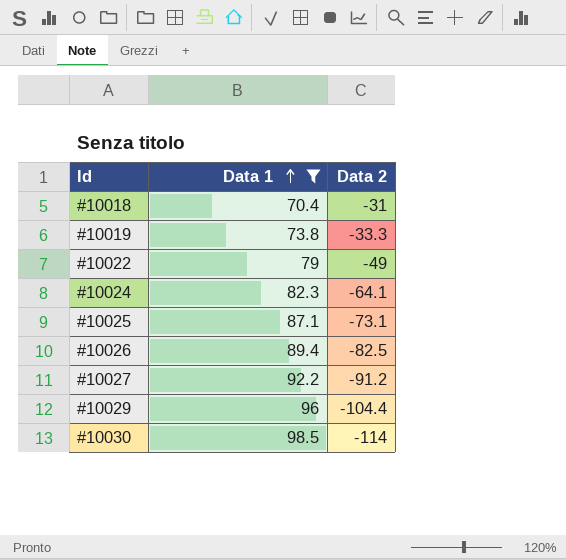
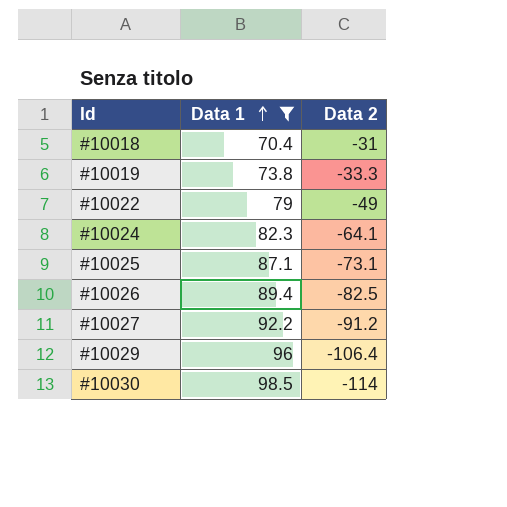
#10029 | Data 2: -104.4 -> -106.4

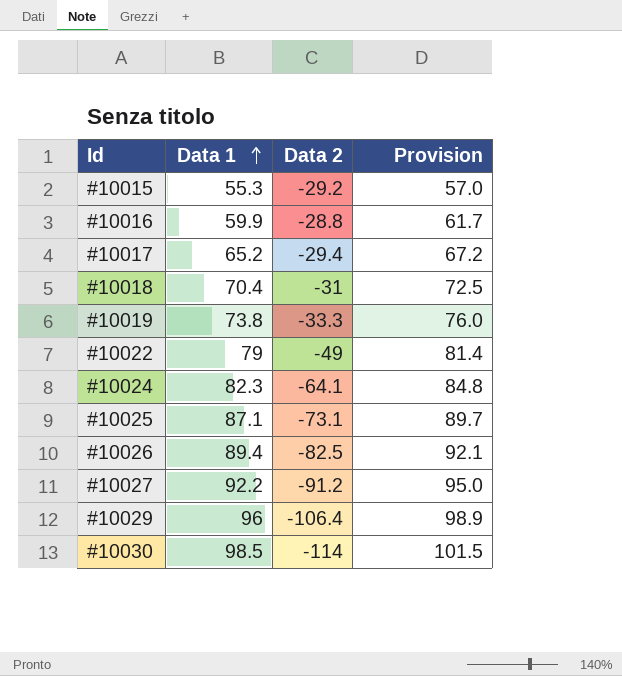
filter: Data 1 >= 70.4 -> none
column Provision | formula: none -> [Data 1] * 1.03

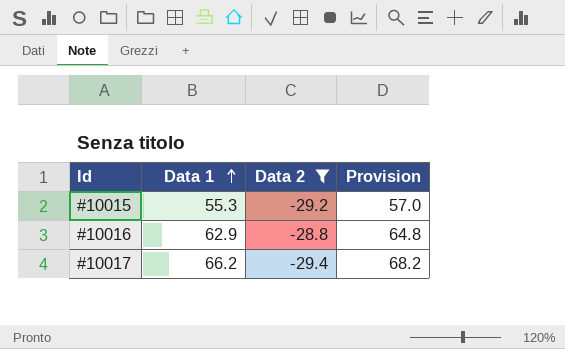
filter: none -> Data 2 >= -29.4
#10016 | Data 1: 59.9 -> 62.9
#10016 | Provision: 61.7 -> 64.8
#10017 | Data 1: 65.2 -> 66.2
#10017 | Provision: 67.2 -> 68.2

